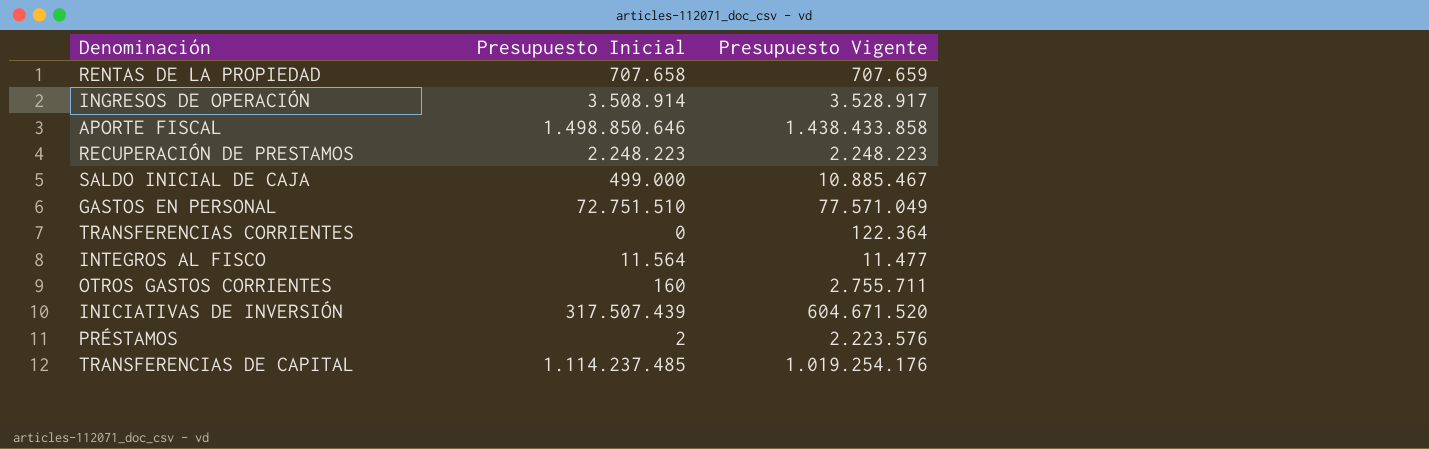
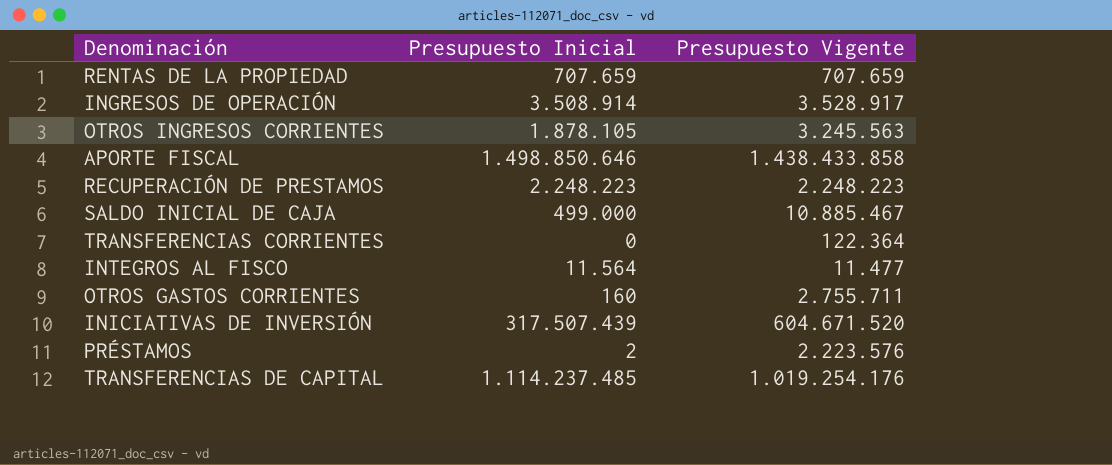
row GASTOS EN PERSONAL: 72.751.510 | 77.571.049 -> none
RENTAS DE LA PROPIEDAD | Presupuesto Inicial: 707.658 -> 707.659
row OTROS INGRESOS CORRIENTES: none -> 1.878.105 | 3.245.563

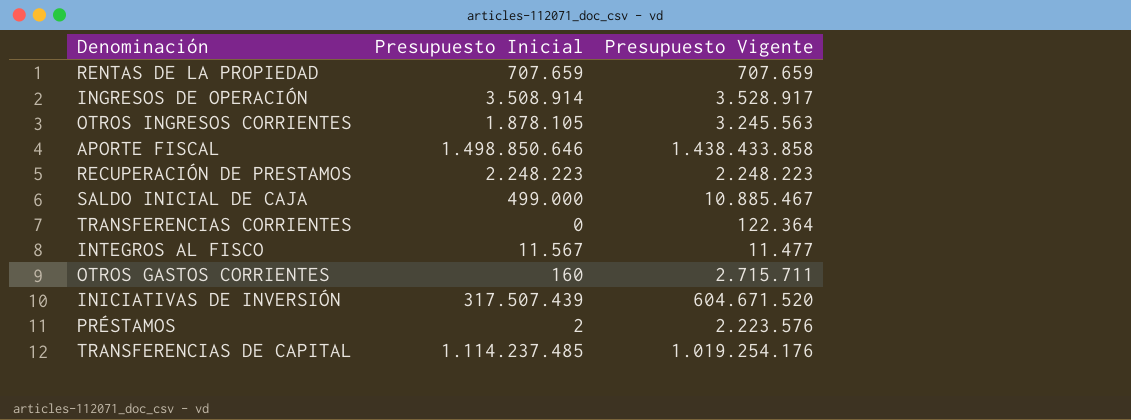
INTEGROS AL FISCO | Presupuesto Inicial: 11.564 -> 11.567
OTROS GASTOS CORRIENTES | Presupuesto Vigente: 2.755.711 -> 2.715.711

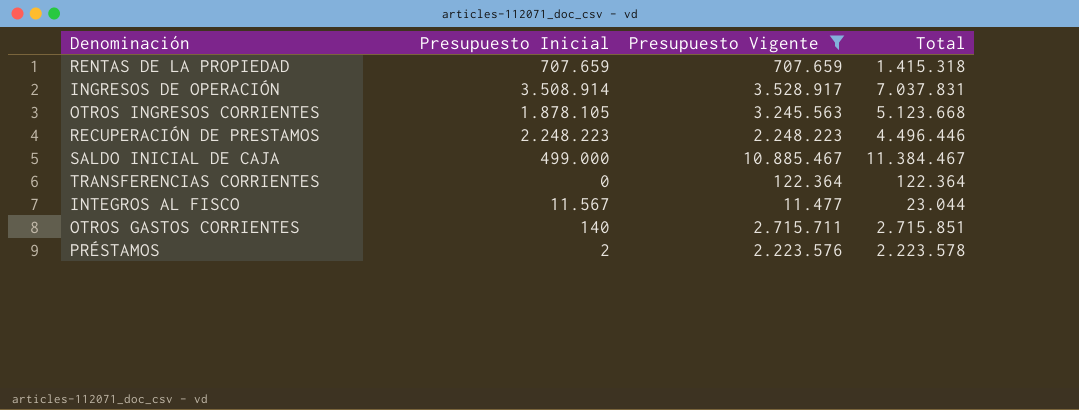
filter: none -> Presupuesto Vigente <= 10.885.467
column Total | formula: none -> [Presupuesto Inicial] + [Presupuesto Vigente]
OTROS GASTOS CORRIENTES | Presupuesto Inicial: 160 -> 140

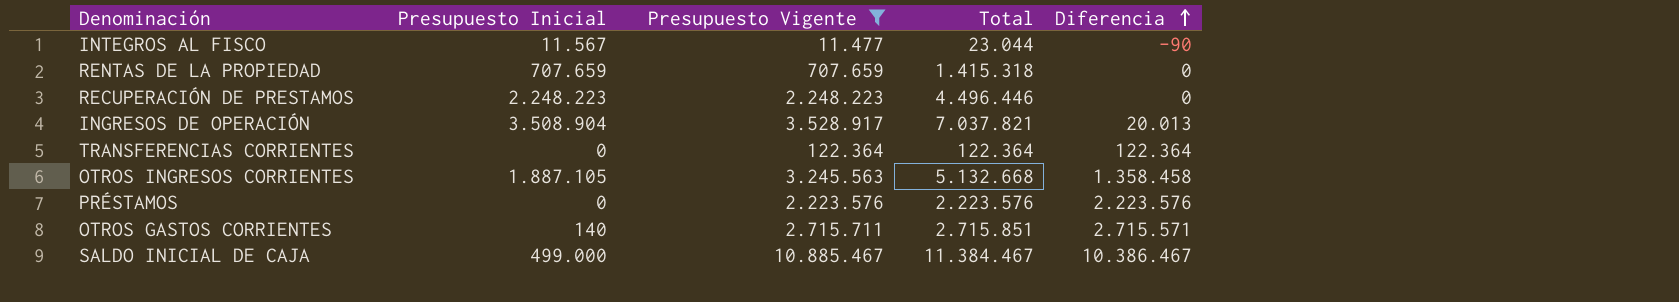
row order: none -> Diferencia ascending
column Diferencia | formula: none -> [Presupuesto Vigente] - [Presupuesto Inicial]
INGRESOS DE OPERACIÓN | Presupuesto Inicial: 3.508.914 -> 3.508.904
INGRESOS DE OPERACIÓN | Total: 7.037.831 -> 7.037.821
OTROS INGRESOS CORRIENTES | Presupuesto Inicial: 1.878.105 -> 1.887.105
OTROS INGRESOS CORRIENTES | Total: 5.123.668 -> 5.132.668
PRÉSTAMOS | Presupuesto Inicial: 2 -> 0
PRÉSTAMOS | Total: 2.223.578 -> 2.223.576

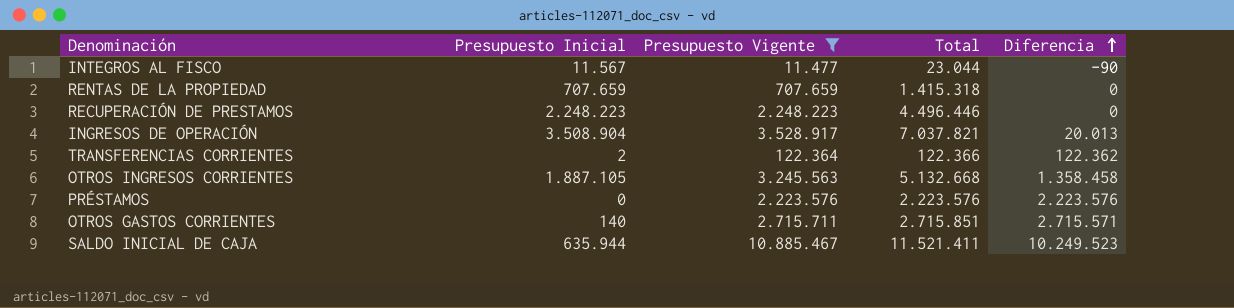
TRANSFERENCIAS CORRIENTES | Presupuesto Inicial: 0 -> 2
TRANSFERENCIAS CORRIENTES | Total: 122.364 -> 122.366
TRANSFERENCIAS CORRIENTES | Diferencia: 122.364 -> 122.362
SALDO INICIAL DE CAJA | Presupuesto Inicial: 499.000 -> 635.944
SALDO INICIAL DE CAJA | Total: 11.384.467 -> 11.521.411
SALDO INICIAL DE CAJA | Diferencia: 10.386.467 -> 10.249.523

